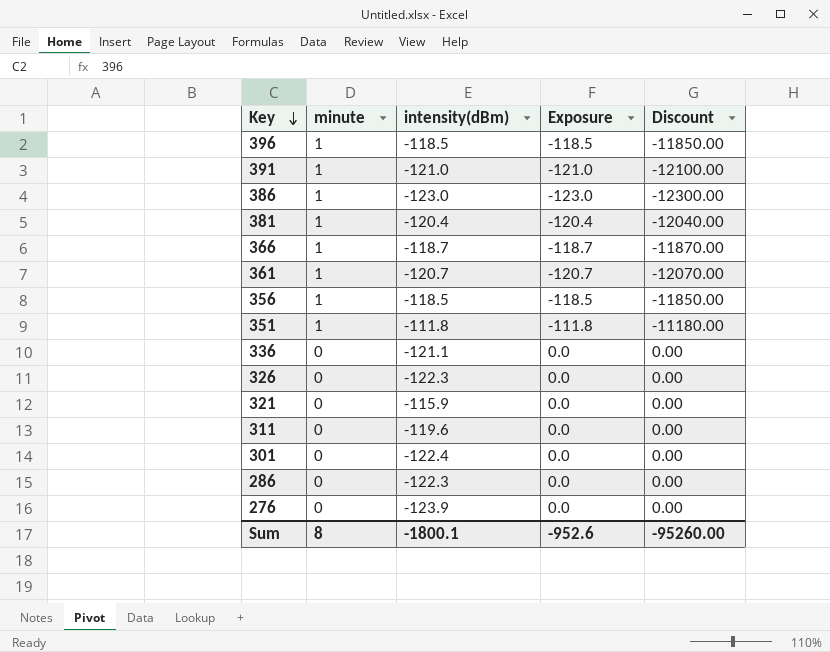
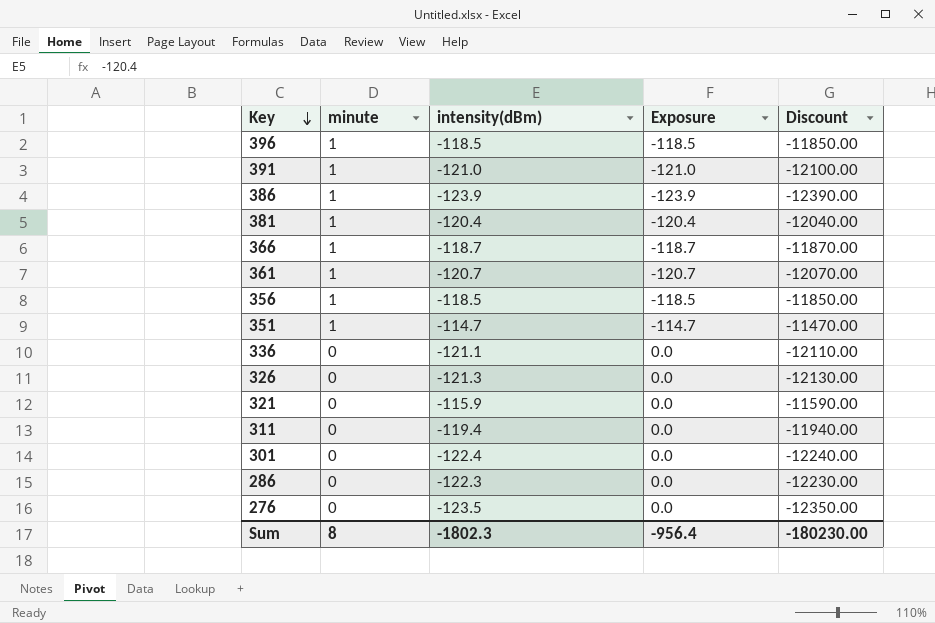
column Discount | formula: [Exposure] * 100 -> [intensity(dBm)] * 100
386 | intensity(dBm): -123.0 -> -123.9
386 | Exposure: -123.0 -> -123.9
351 | intensity(dBm): -111.8 -> -114.7
351 | Exposure: -111.8 -> -114.7
326 | intensity(dBm): -122.3 -> -121.3
311 | intensity(dBm): -119.6 -> -119.4
276 | intensity(dBm): -123.9 -> -123.5
Sum | intensity(dBm): -1800.1 -> -1802.3
Sum | Exposure: -952.6 -> -956.4
Sum | Discount: -95260.00 -> -180230.00

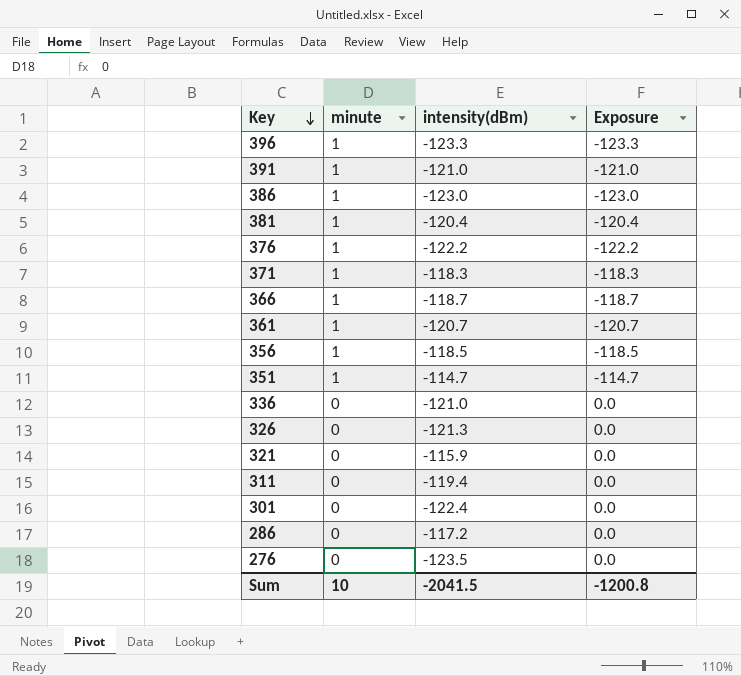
column Discount | formula: [intensity(dBm)] * 100 -> none
396 | intensity(dBm): -118.5 -> -123.3
396 | Exposure: -118.5 -> -123.3
386 | intensity(dBm): -123.9 -> -123.0
386 | Exposure: -123.9 -> -123.0
row 376: none -> 1 | -122.2 | -122.2
row 371: none -> 1 | -118.3 | -118.3
336 | intensity(dBm): -121.1 -> -121.0
286 | intensity(dBm): -122.3 -> -117.2
Sum | minute: 8 -> 10
Sum | intensity(dBm): -1802.3 -> -2041.5
Sum | Exposure: -956.4 -> -1200.8

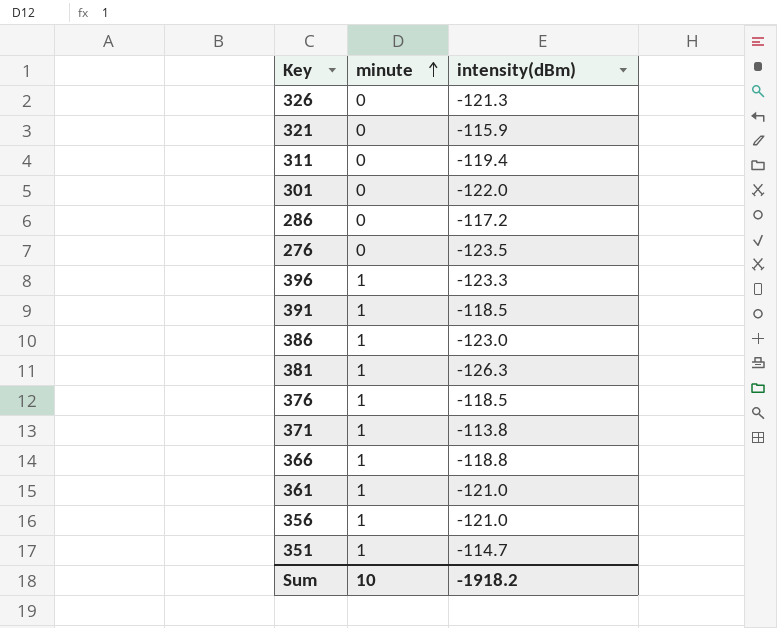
row order: Key descending -> minute ascending
column Exposure | formula: [minute] * [intensity(dBm)] -> none
row 336: 0 | -121.0 | 0.0 -> none
301 | intensity(dBm): -122.4 -> -122.0
391 | intensity(dBm): -121.0 -> -118.5
381 | intensity(dBm): -120.4 -> -126.3
376 | intensity(dBm): -122.2 -> -118.5
371 | intensity(dBm): -118.3 -> -113.8
366 | intensity(dBm): -118.7 -> -118.8
361 | intensity(dBm): -120.7 -> -121.0
356 | intensity(dBm): -118.5 -> -121.0
Sum | intensity(dBm): -2041.5 -> -1918.2

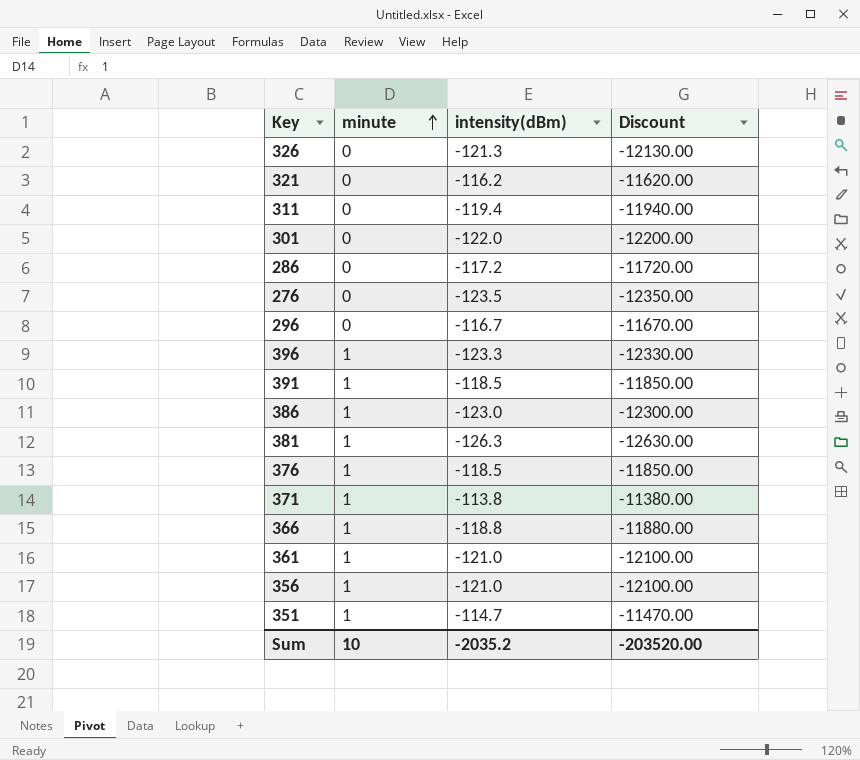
column Discount | formula: none -> [intensity(dBm)] * 100
321 | intensity(dBm): -115.9 -> -116.2
row 296: none -> 0 | -116.7 | -11670.00
Sum | intensity(dBm): -1918.2 -> -2035.2

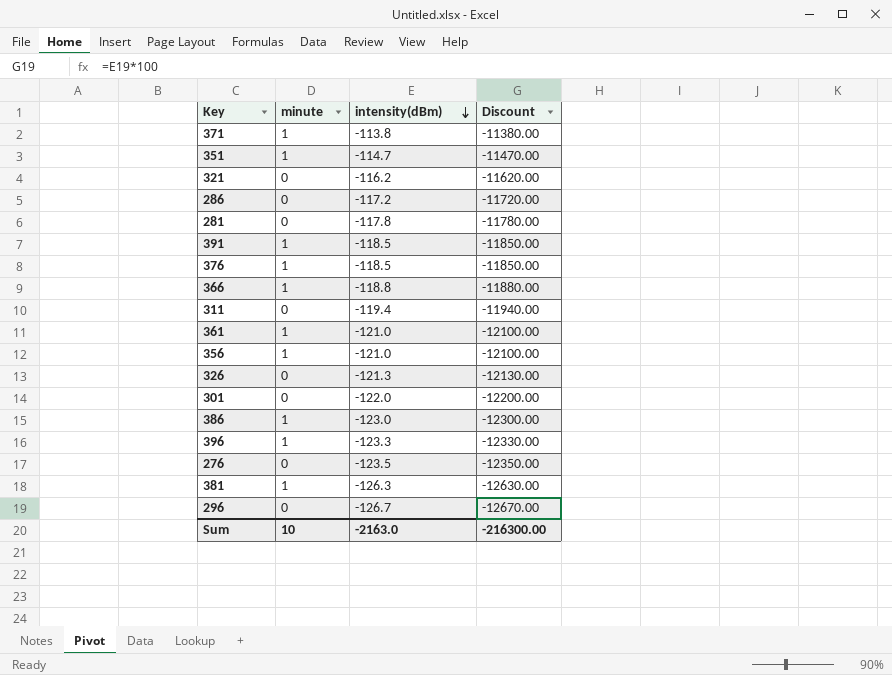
row order: minute ascending -> intensity(dBm) descending
row 281: none -> 0 | -117.8 | -11780.00
296 | intensity(dBm): -116.7 -> -126.7
296 | Discount: -11670.00 -> -12670.00
Sum | intensity(dBm): -2035.2 -> -2163.0
Sum | Discount: -203520.00 -> -216300.00

